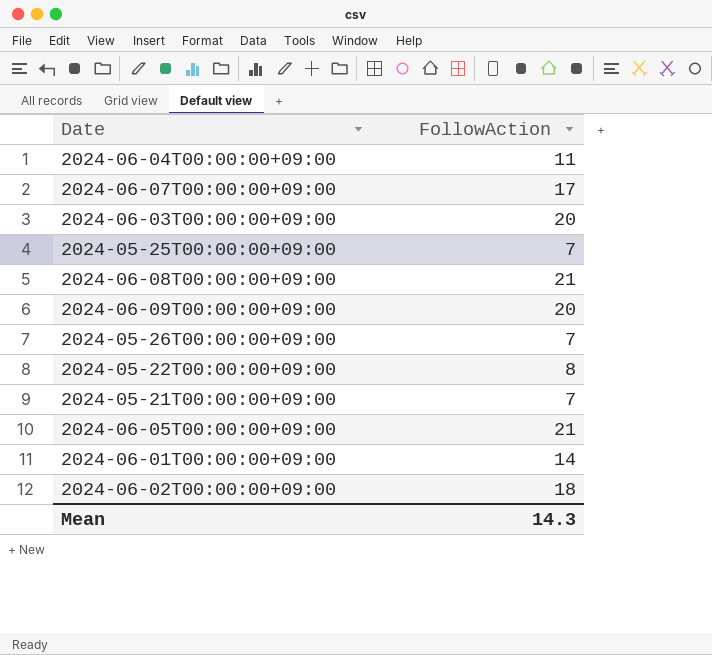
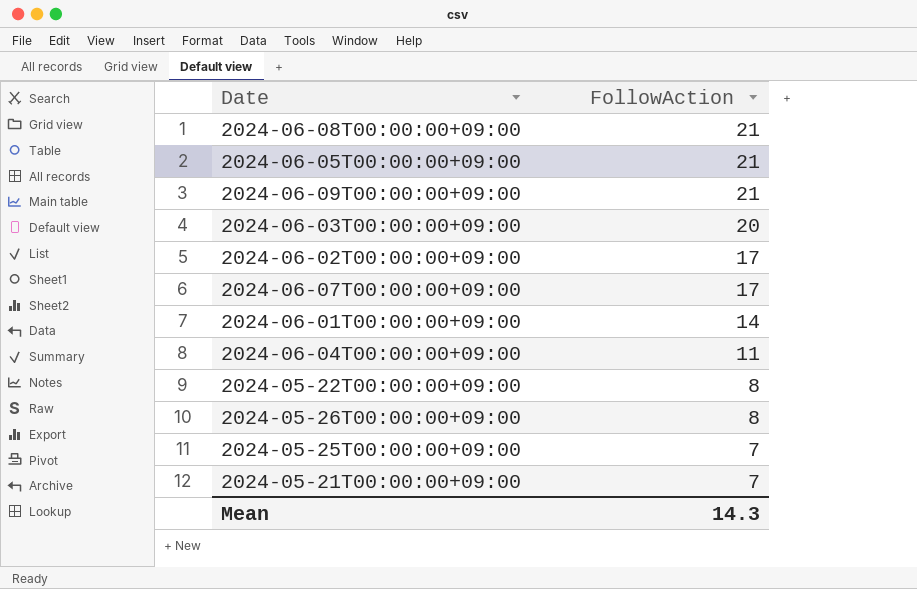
row order: none -> FollowAction descending
2024-06-09T00:00:00+09:00 | FollowAction: 20 -> 21
2024-06-02T00:00:00+09:00 | FollowAction: 18 -> 17
2024-05-26T00:00:00+09:00 | FollowAction: 7 -> 8

